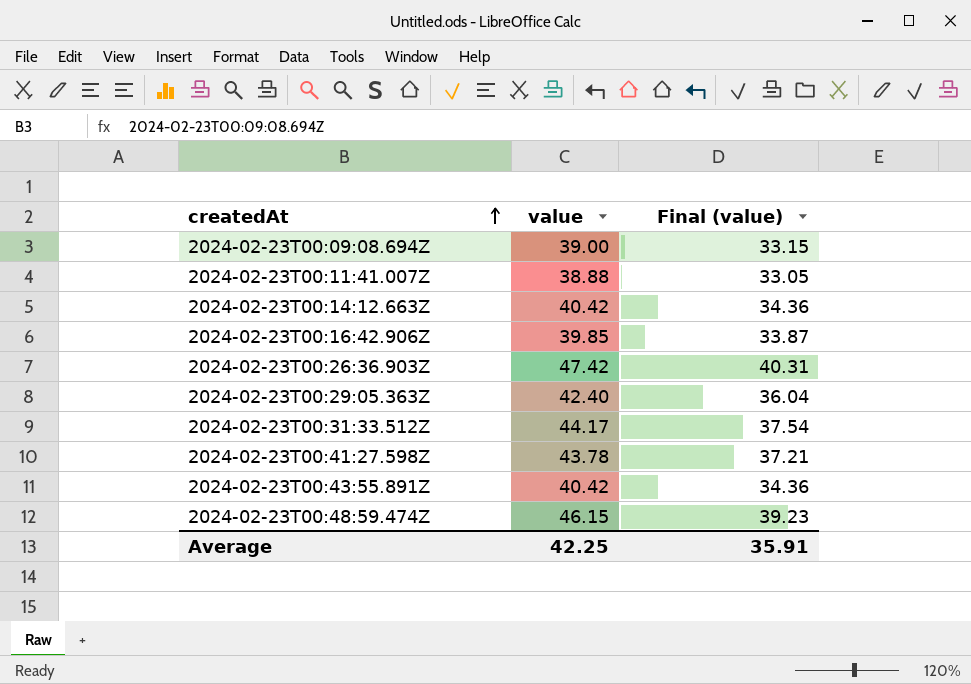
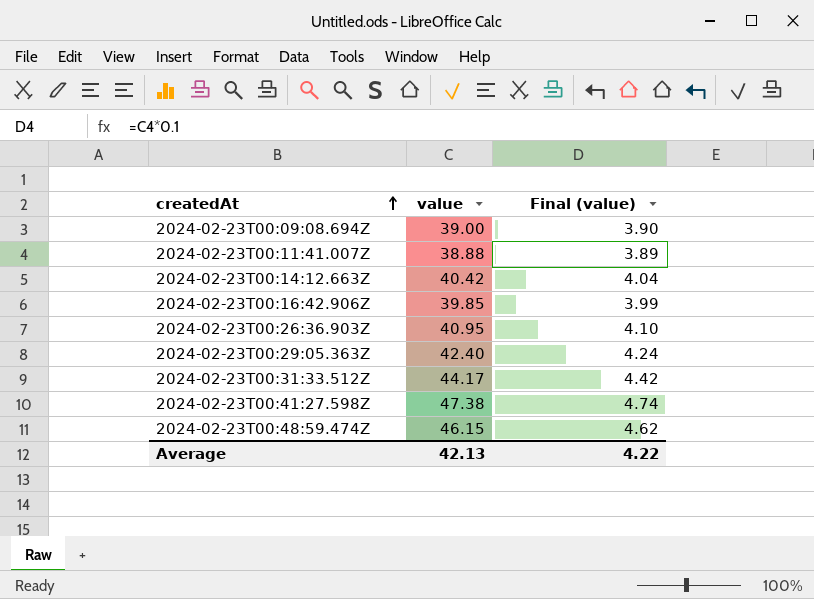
column Final (value) | formula: [value] * 0.85 -> [value] * 0.1
row 2024-02-23T00:43:55.891Z: 40.42 | 34.36 -> none
2024-02-23T00:26:36.903Z | value: 47.42 -> 40.95
2024-02-23T00:41:27.598Z | value: 43.78 -> 47.38
Average | value: 42.25 -> 42.13
Average | Final (value): 35.91 -> 4.22

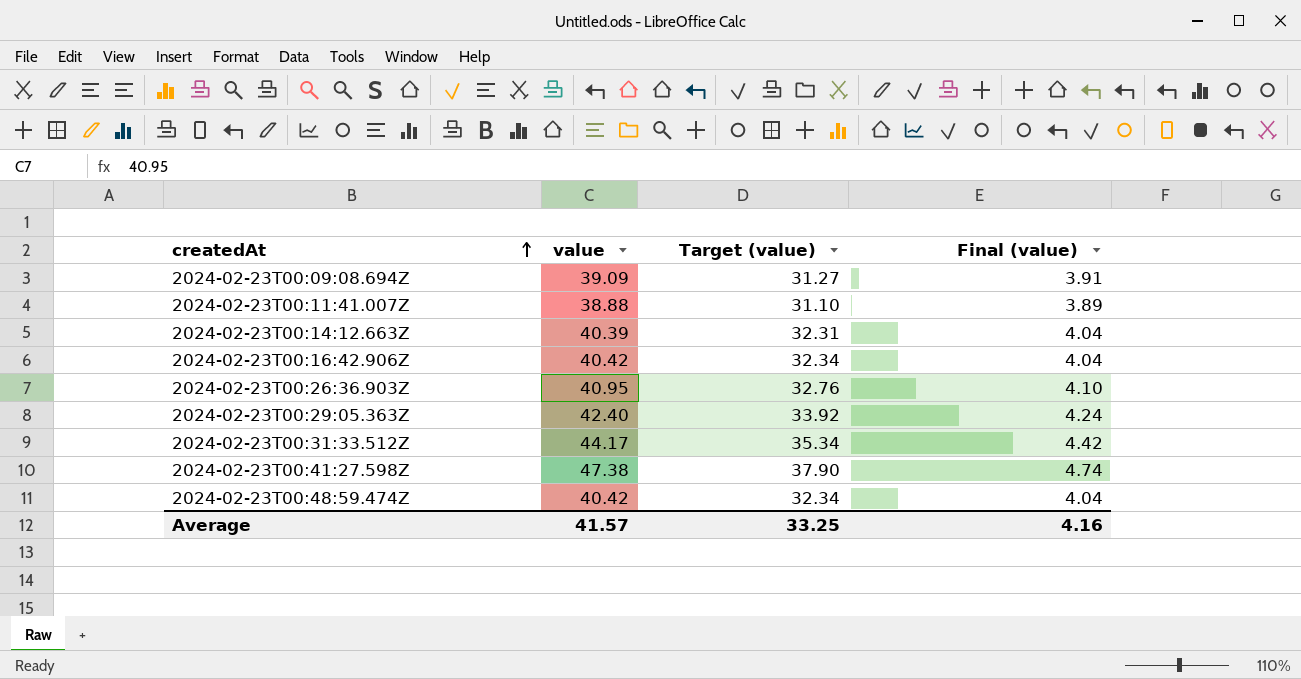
column Target (value) | formula: none -> [value] * 0.8
2024-02-23T00:09:08.694Z | value: 39.00 -> 39.09
2024-02-23T00:09:08.694Z | Final (value): 3.90 -> 3.91
2024-02-23T00:14:12.663Z | value: 40.42 -> 40.39
2024-02-23T00:16:42.906Z | value: 39.85 -> 40.42
2024-02-23T00:16:42.906Z | Final (value): 3.99 -> 4.04
2024-02-23T00:48:59.474Z | value: 46.15 -> 40.42
2024-02-23T00:48:59.474Z | Final (value): 4.62 -> 4.04
Average | value: 42.13 -> 41.57
Average | Final (value): 4.22 -> 4.16

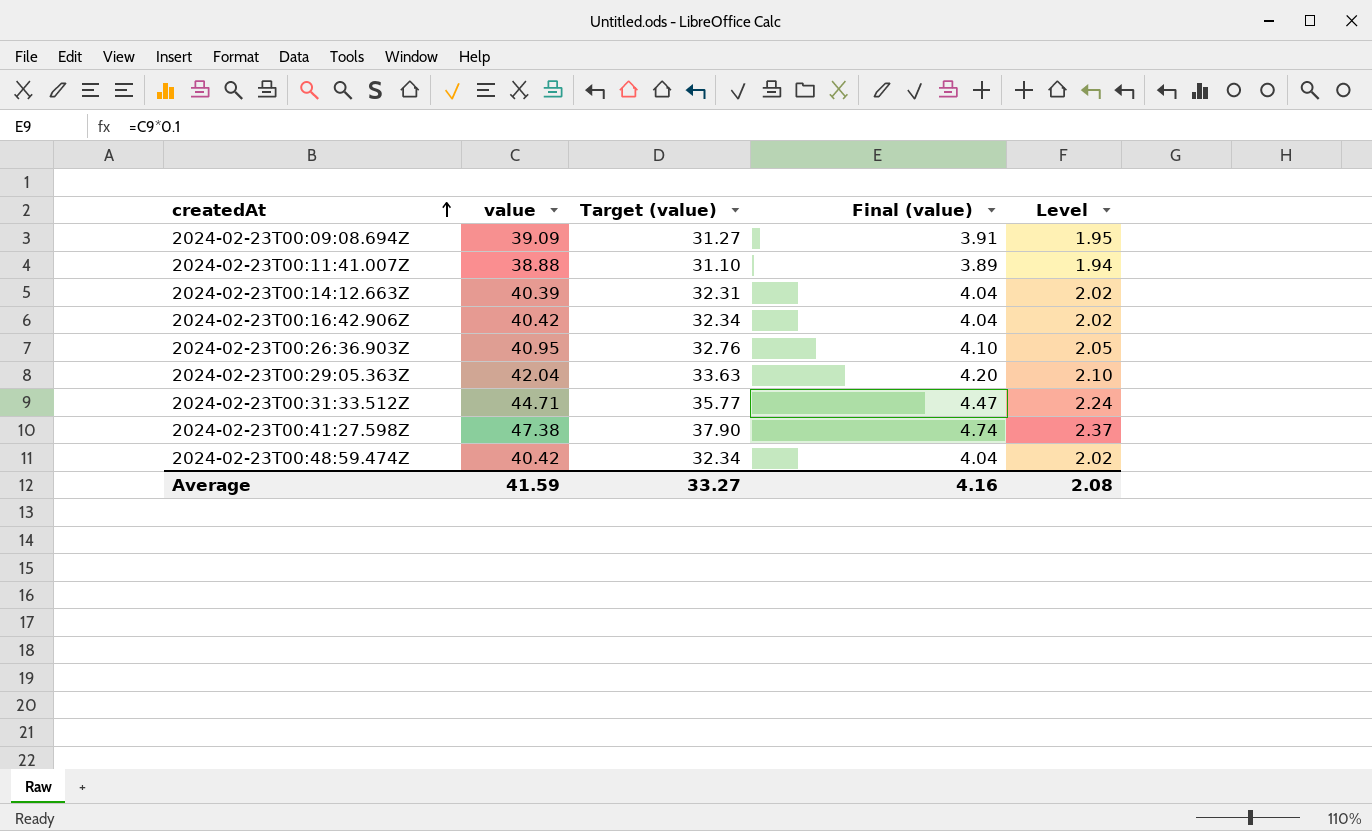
column Level | formula: none -> [value] * 0.05
2024-02-23T00:29:05.363Z | value: 42.40 -> 42.04
2024-02-23T00:29:05.363Z | Target (value): 33.92 -> 33.63
2024-02-23T00:29:05.363Z | Final (value): 4.24 -> 4.20
2024-02-23T00:31:33.512Z | value: 44.17 -> 44.71
2024-02-23T00:31:33.512Z | Target (value): 35.34 -> 35.77
2024-02-23T00:31:33.512Z | Final (value): 4.42 -> 4.47
Average | value: 41.57 -> 41.59
Average | Target (value): 33.25 -> 33.27

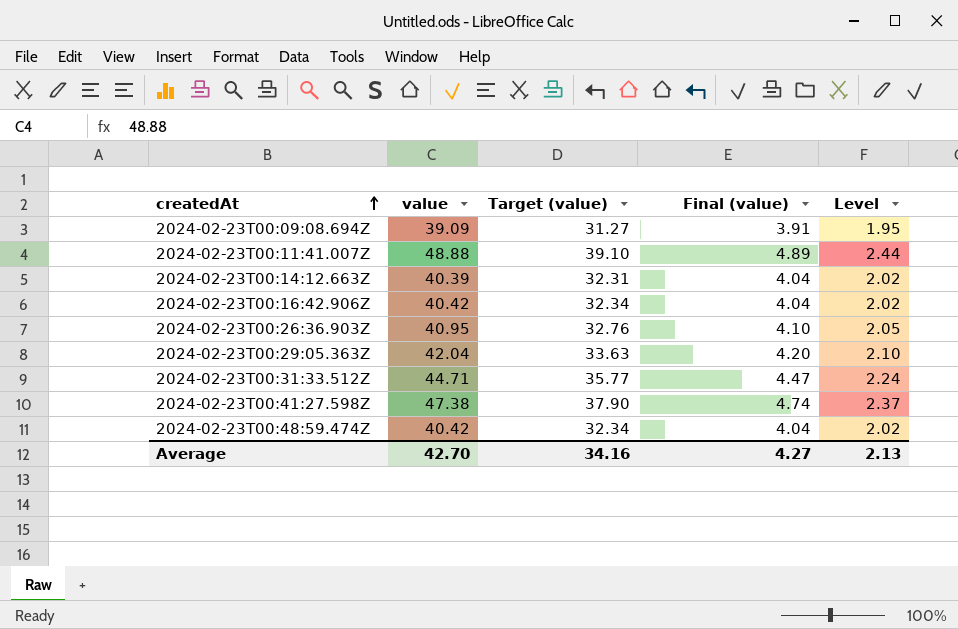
2024-02-23T00:11:41.007Z | value: 38.88 -> 48.88
2024-02-23T00:11:41.007Z | Target (value): 31.10 -> 39.10
2024-02-23T00:11:41.007Z | Final (value): 3.89 -> 4.89
2024-02-23T00:11:41.007Z | Level: 1.94 -> 2.44
Average | value: 41.59 -> 42.70
Average | Target (value): 33.27 -> 34.16
Average | Final (value): 4.16 -> 4.27
Average | Level: 2.08 -> 2.13

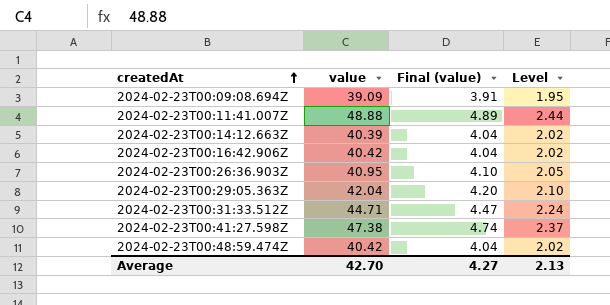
column Target (value) | formula: [value] * 0.8 -> none

